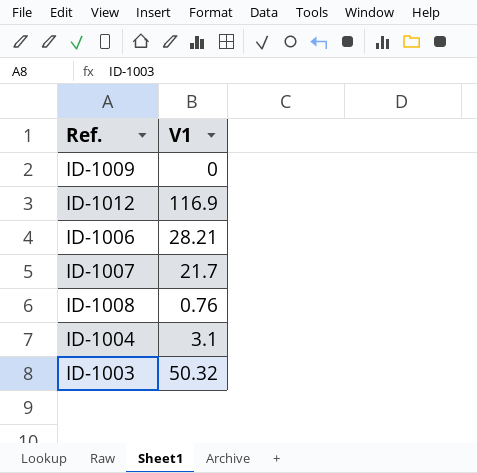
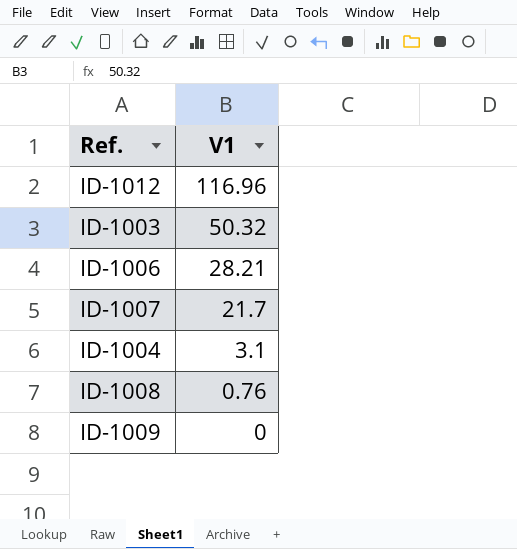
row order: none -> V1 descending
ID-1012 | V1: 116.9 -> 116.96

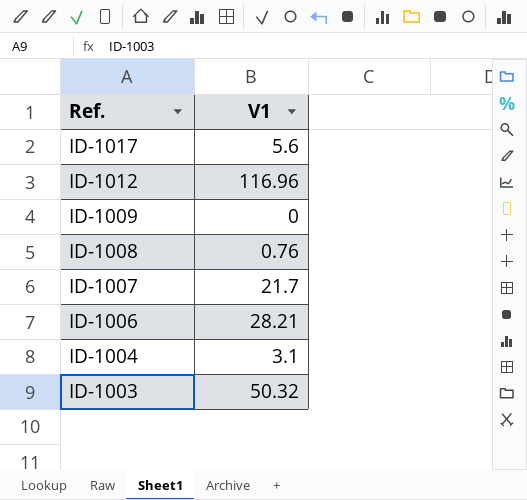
row order: V1 descending -> Ref. descending
row ID-1017: none -> 5.6

